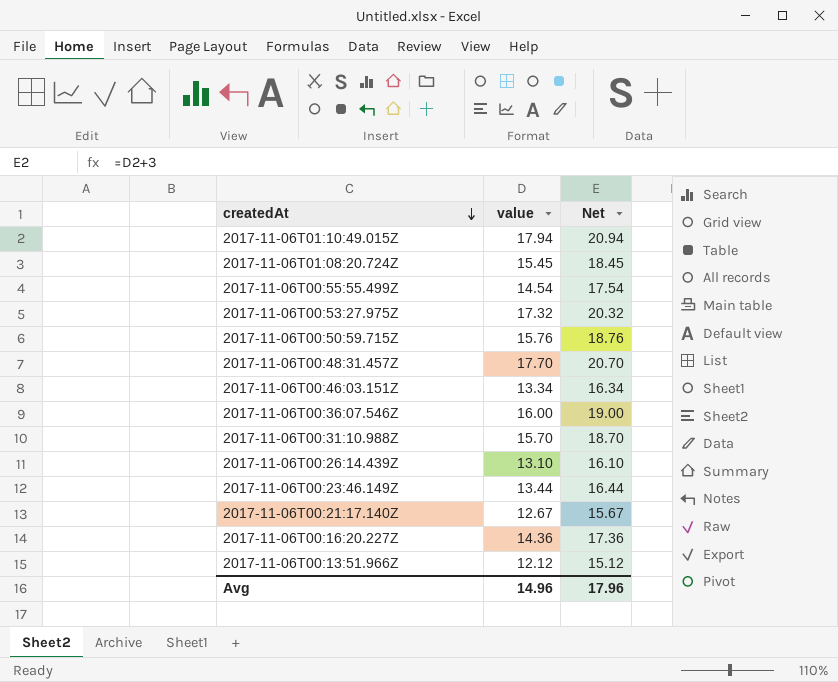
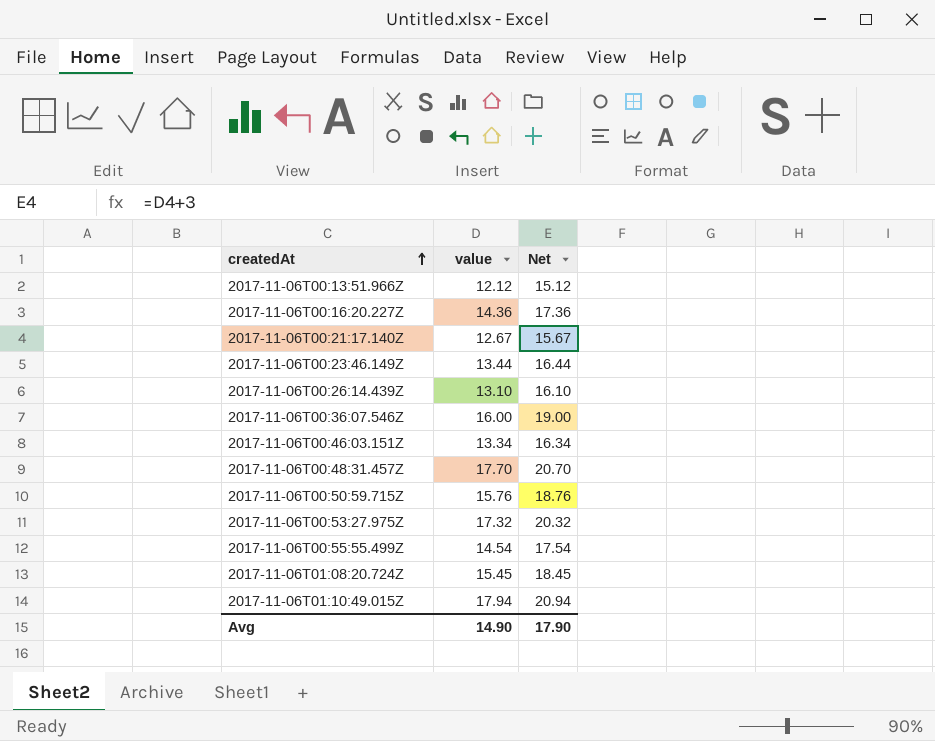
row order: createdAt descending -> createdAt ascending
row 2017-11-06T00:31:10.988Z: 15.70 | 18.70 -> none
Avg | value: 14.96 -> 14.90
Avg | Net: 17.96 -> 17.90

